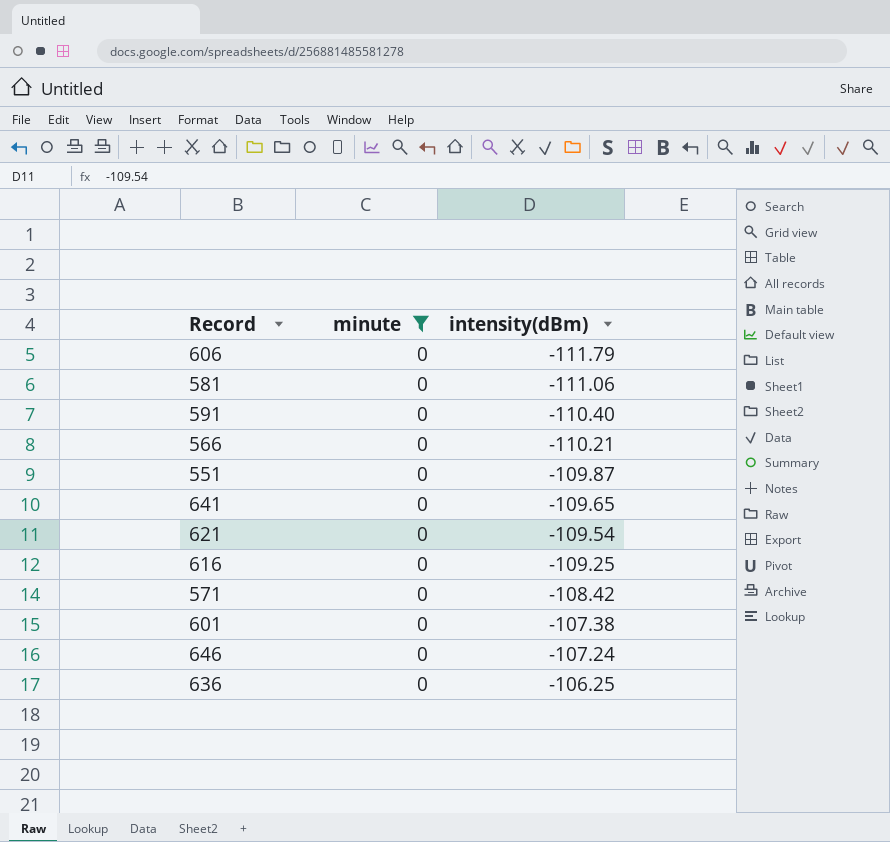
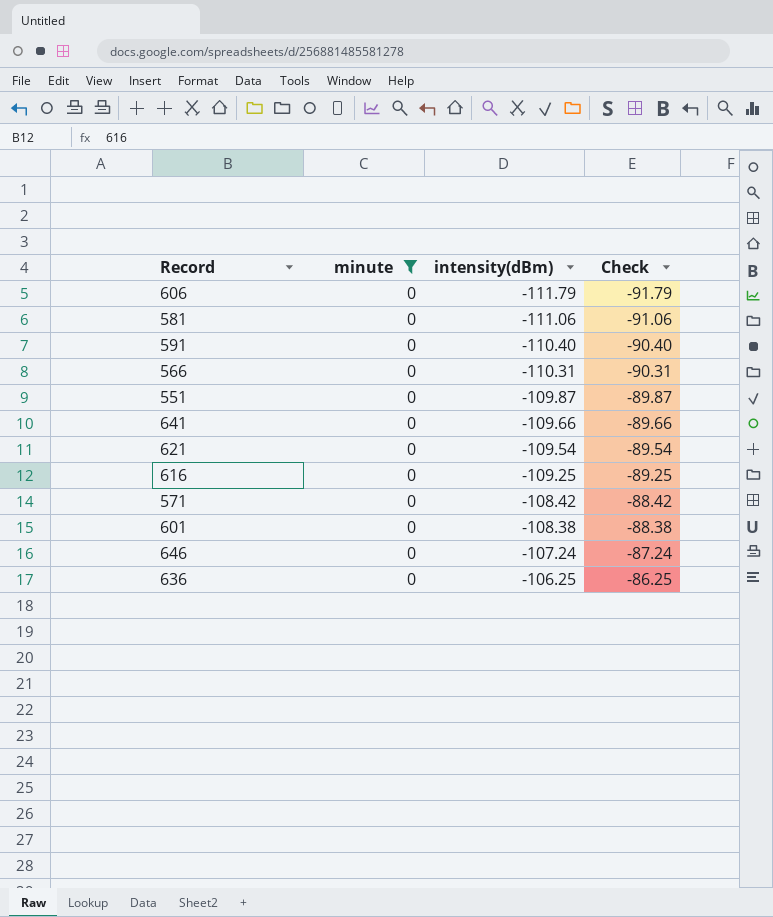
column Check | formula: none -> [intensity(dBm)] + 20
566 | intensity(dBm): -110.21 -> -110.31
641 | intensity(dBm): -109.65 -> -109.66
601 | intensity(dBm): -107.38 -> -108.38

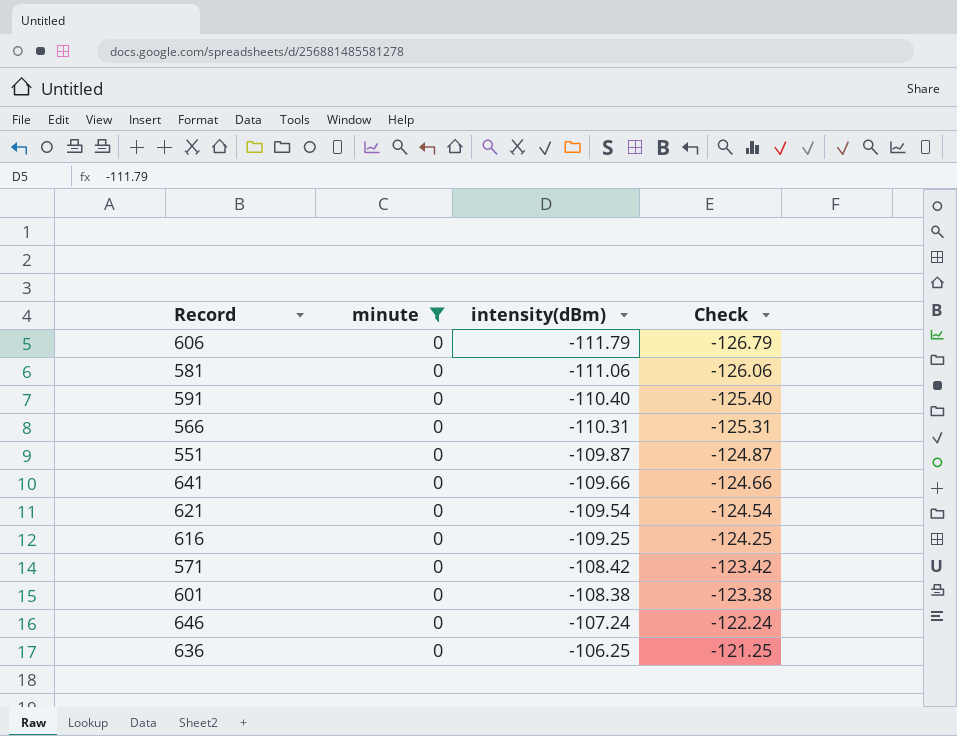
column Check | formula: [intensity(dBm)] + 20 -> [intensity(dBm)] - 15

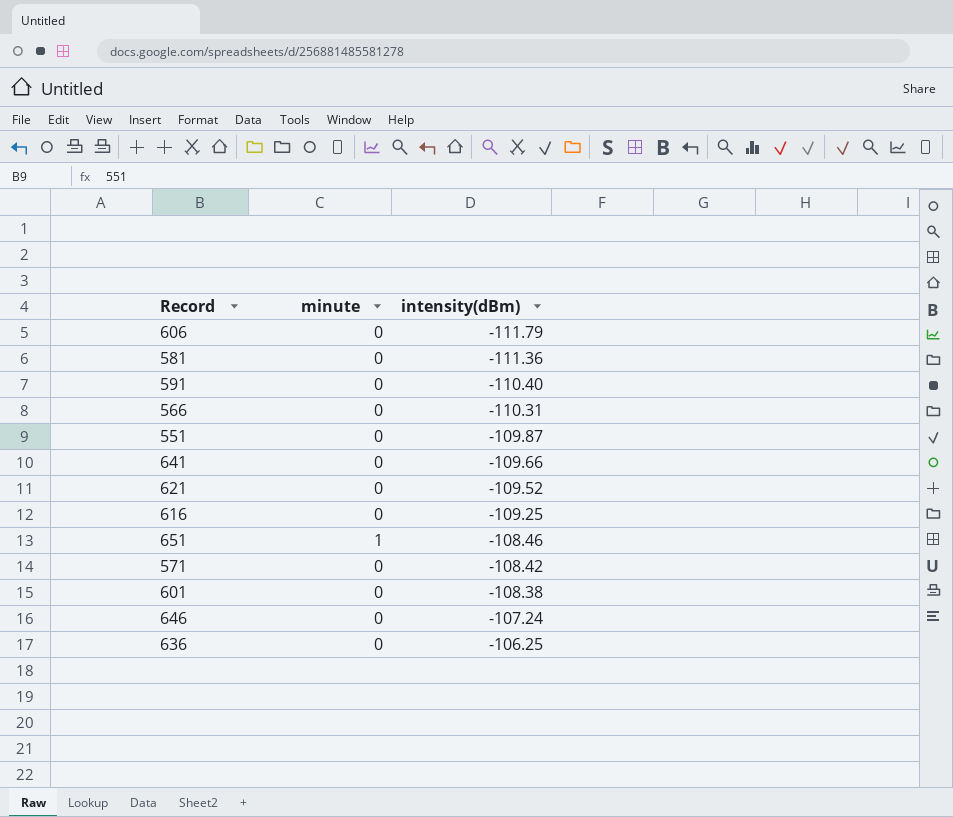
filter: minute = 0 -> none
column Check | formula: [intensity(dBm)] - 15 -> none
581 | intensity(dBm): -111.06 -> -111.36
621 | intensity(dBm): -109.54 -> -109.52

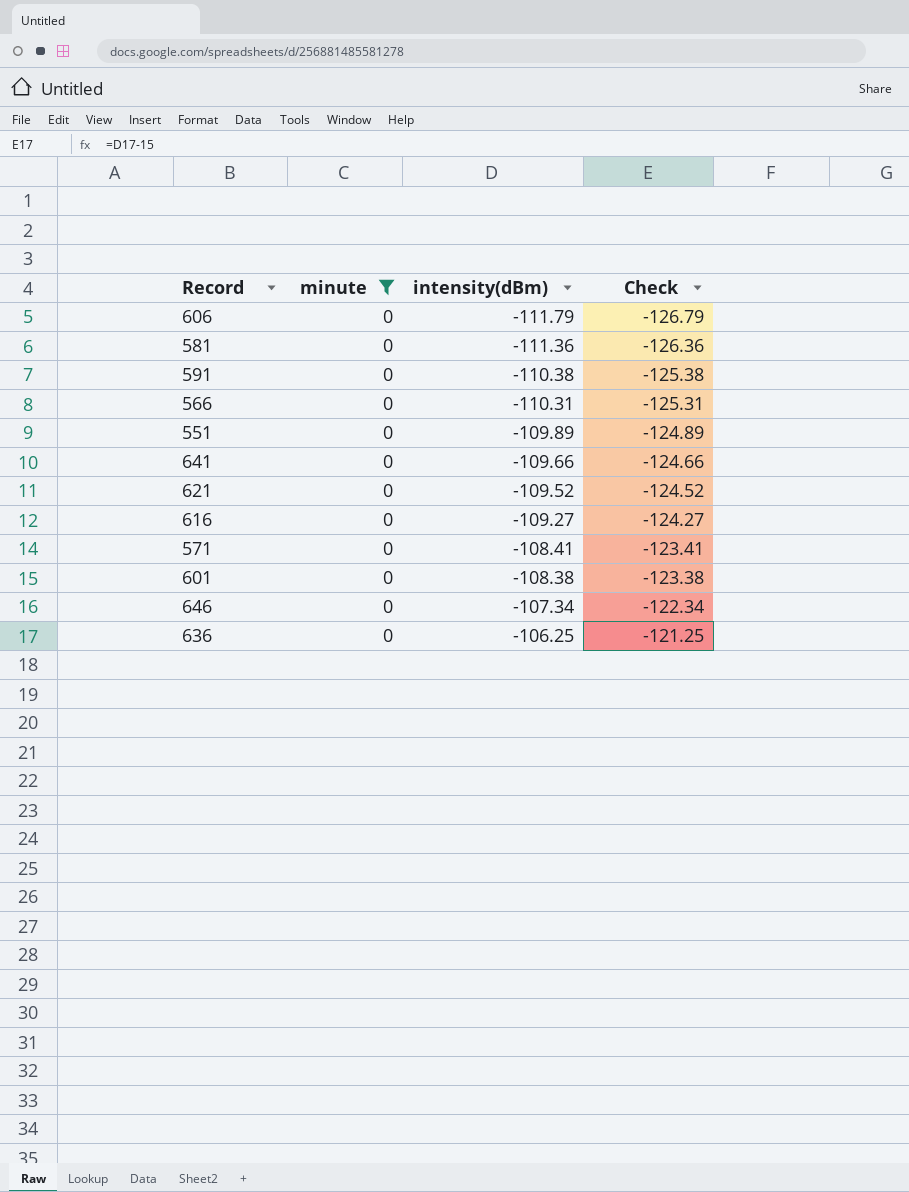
filter: none -> minute = 0
column Check | formula: none -> [intensity(dBm)] - 15
591 | intensity(dBm): -110.40 -> -110.38
551 | intensity(dBm): -109.87 -> -109.89
616 | intensity(dBm): -109.25 -> -109.27
571 | intensity(dBm): -108.42 -> -108.41
646 | intensity(dBm): -107.24 -> -107.34

